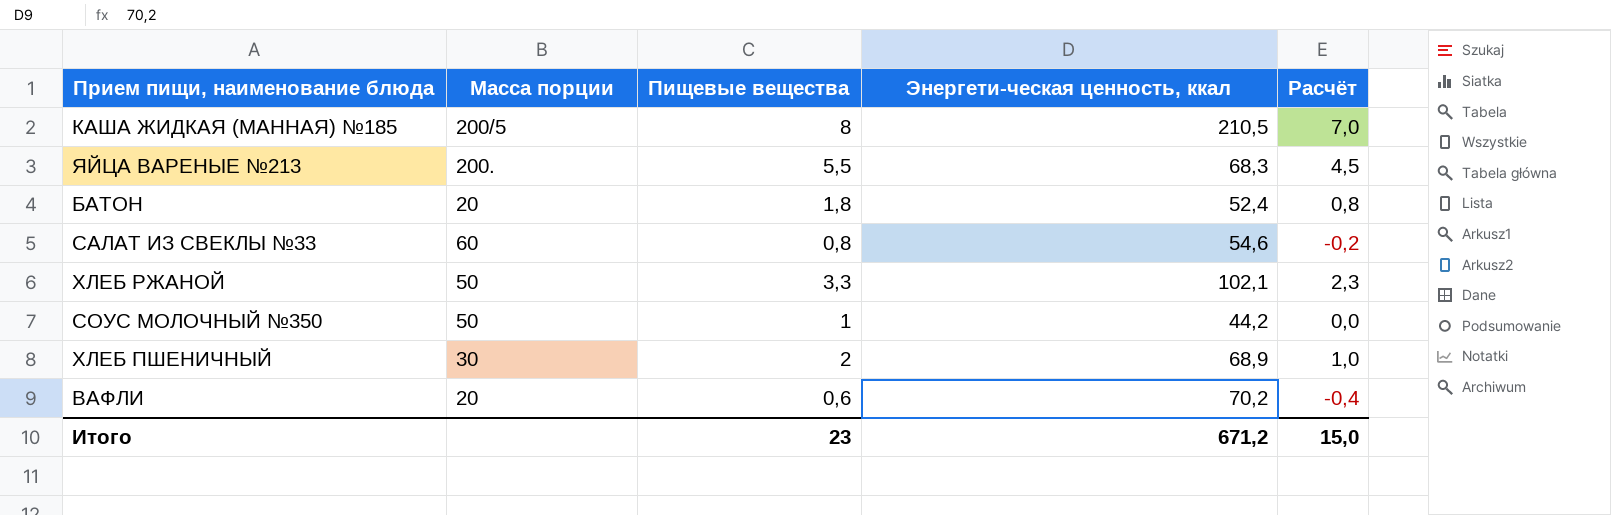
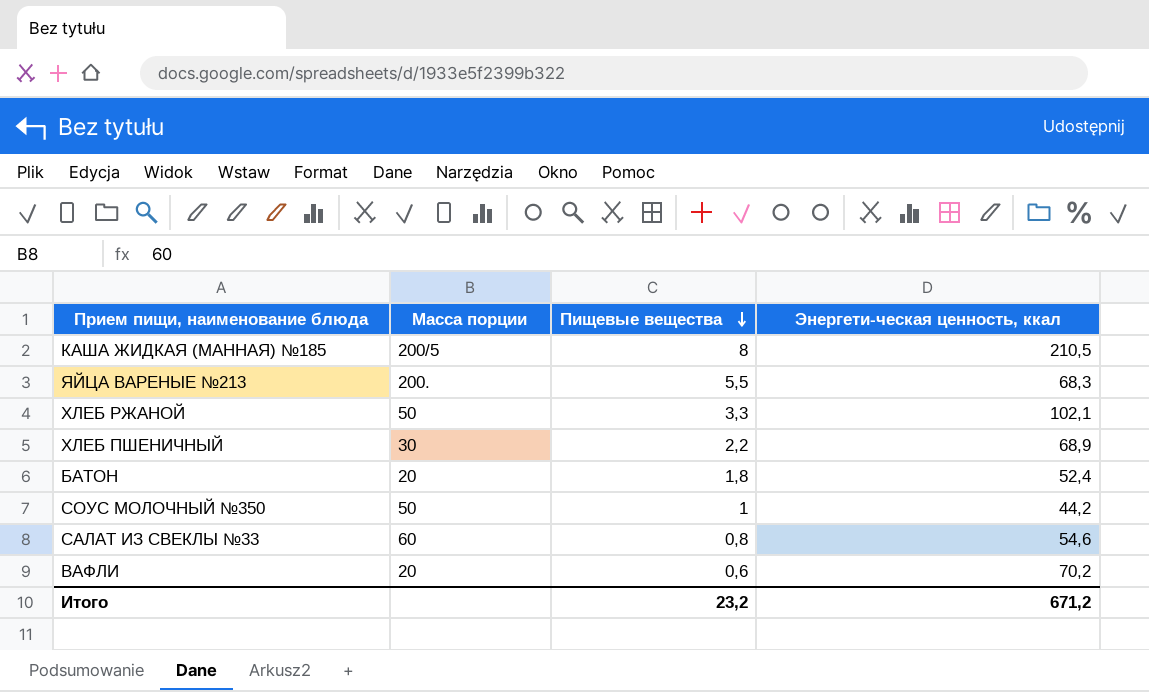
row order: none -> Пищевые вещества descending
column Расчёт | formula: [Пищевые вещества] - 1 -> none
ХЛЕБ ПШЕНИЧНЫЙ | Пищевые вещества: 2 -> 2,2
Итого | Пищевые вещества: 23 -> 23,2

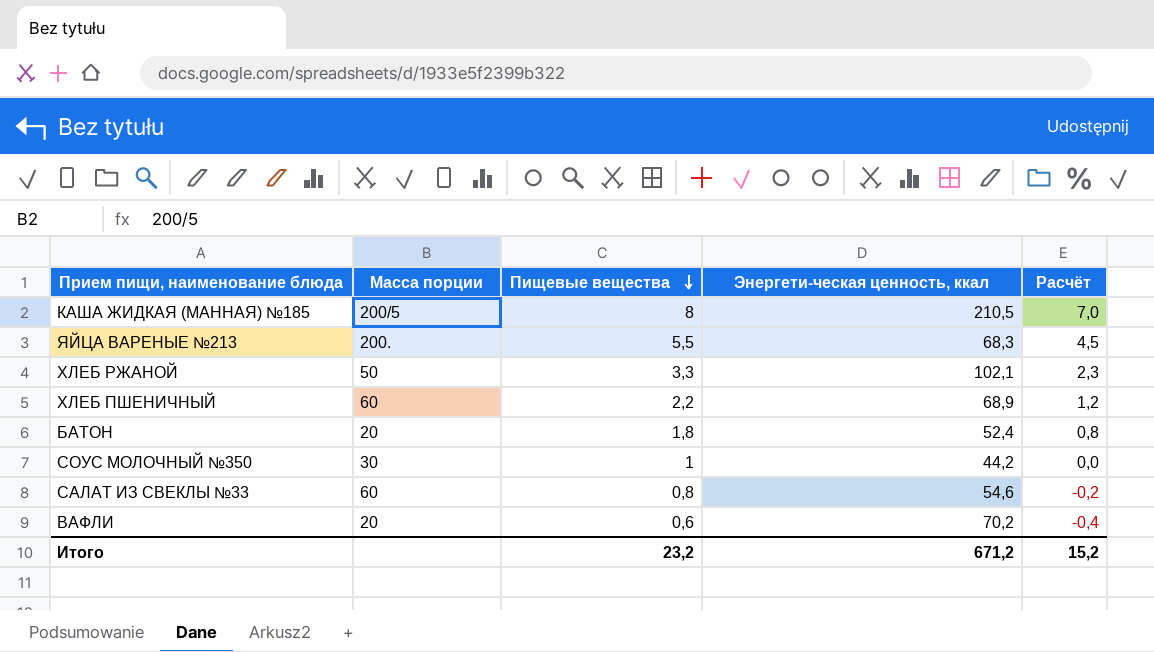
column Расчёт | formula: none -> [Пищевые вещества] - 1
ХЛЕБ ПШЕНИЧНЫЙ | Масса порции: 30 -> 60
СОУС МОЛОЧНЫЙ №350 | Масса порции: 50 -> 30

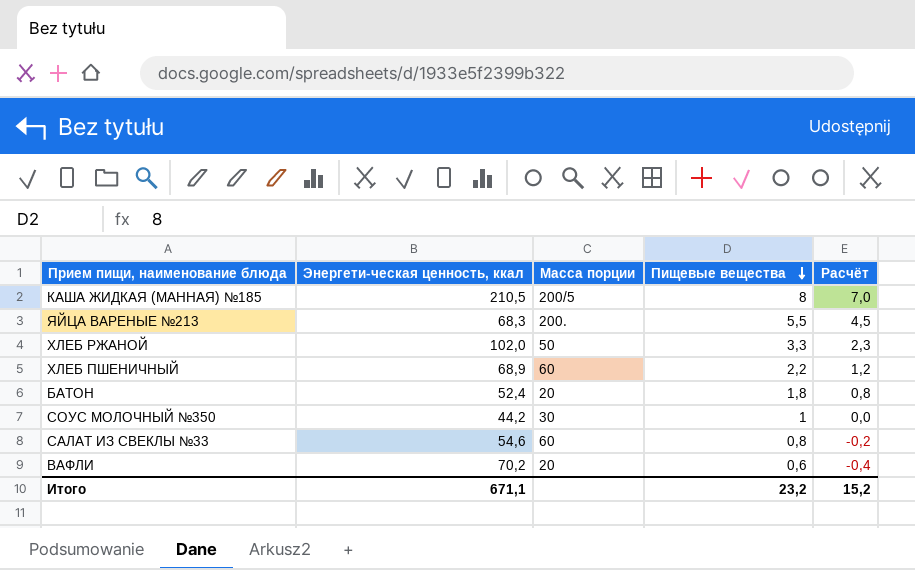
column Энергети-ческая ценность, ккал | position: 4 -> 2
ХЛЕБ РЖАНОЙ | Энергети-ческая ценность, ккал: 102,1 -> 102,0
Итого | Энергети-ческая ценность, ккал: 671,2 -> 671,1

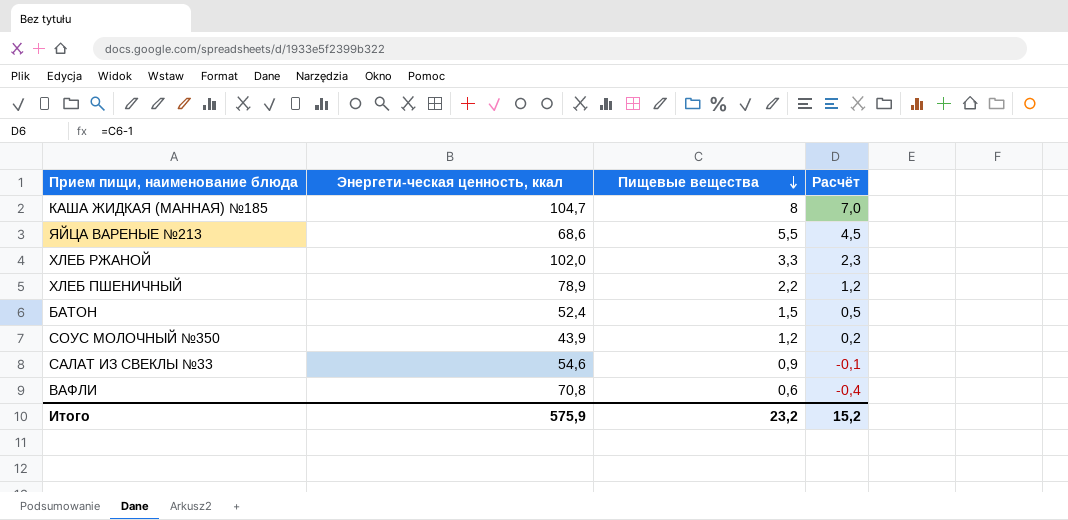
column Масса порции | position: 3 -> none
КАША ЖИДКАЯ (МАННАЯ) №185 | Энергети-ческая ценность, ккал: 210,5 -> 104,7
ЯЙЦА ВАРЕНЫЕ №213 | Энергети-ческая ценность, ккал: 68,3 -> 68,6
ХЛЕБ ПШЕНИЧНЫЙ | Энергети-ческая ценность, ккал: 68,9 -> 78,9
БАТОН | Пищевые вещества: 1,8 -> 1,5
БАТОН | Расчёт: 0,8 -> 0,5
СОУС МОЛОЧНЫЙ №350 | Энергети-ческая ценность, ккал: 44,2 -> 43,9
СОУС МОЛОЧНЫЙ №350 | Пищевые вещества: 1 -> 1,2
СОУС МОЛОЧНЫЙ №350 | Расчёт: 0,0 -> 0,2
САЛАТ ИЗ СВЕКЛЫ №33 | Пищевые вещества: 0,8 -> 0,9
САЛАТ ИЗ СВЕКЛЫ №33 | Расчёт: -0,2 -> -0,1
ВАФЛИ | Энергети-ческая ценность, ккал: 70,2 -> 70,8
Итого | Энергети-ческая ценность, ккал: 671,1 -> 575,9

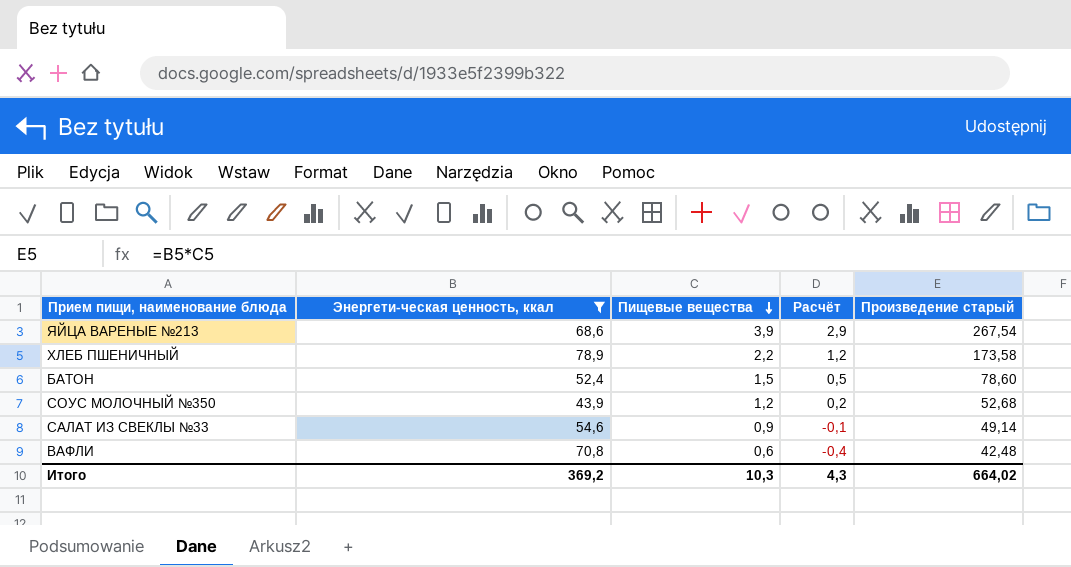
filter: none -> Энергети-ческая ценность, ккал <= 78,9
column Произведение старый | formula: none -> [Энергети-ческая ценность, ккал] * [Пищевые вещества]
ЯЙЦА ВАРЕНЫЕ №213 | Пищевые вещества: 5,5 -> 3,9
ЯЙЦА ВАРЕНЫЕ №213 | Расчёт: 4,5 -> 2,9
Итого | Энергети-ческая ценность, ккал: 575,9 -> 369,2
Итого | Пищевые вещества: 23,2 -> 10,3
Итого | Расчёт: 15,2 -> 4,3

